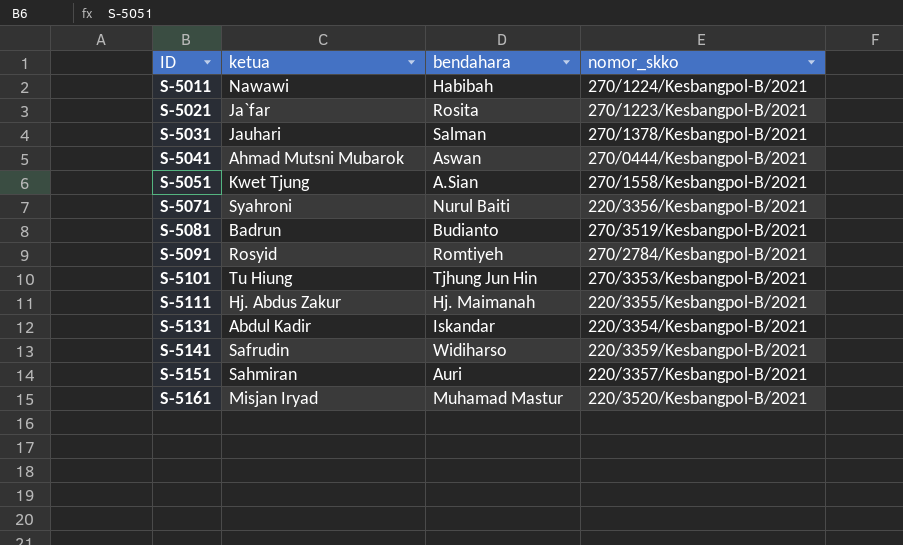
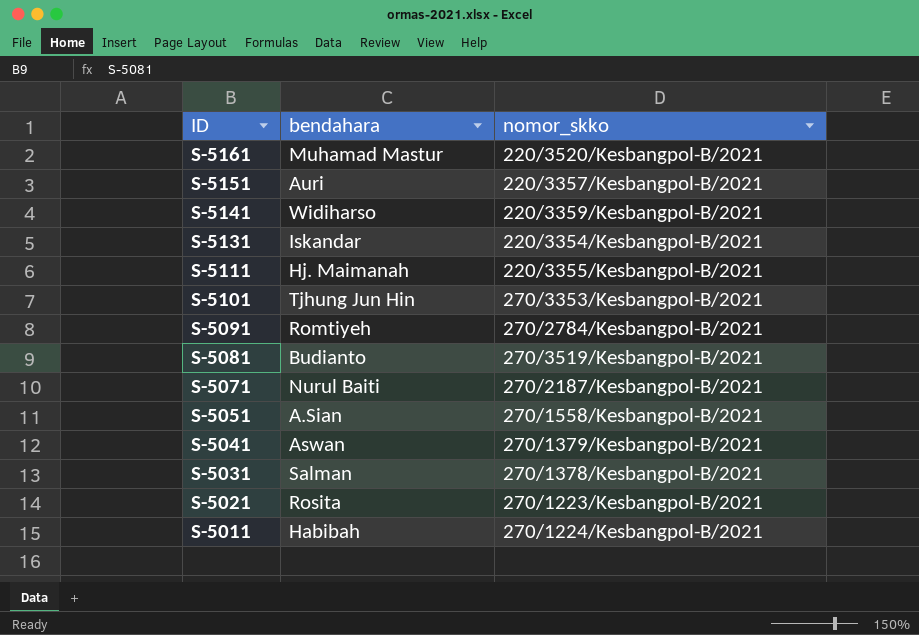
row order: ID ascending -> ID descending
column ketua | position: 2 -> none
S-5071 | nomor_skko: 220/3356/Kesbangpol-B/2021 -> 270/2187/Kesbangpol-B/2021
S-5041 | nomor_skko: 270/0444/Kesbangpol-B/2021 -> 270/1379/Kesbangpol-B/2021

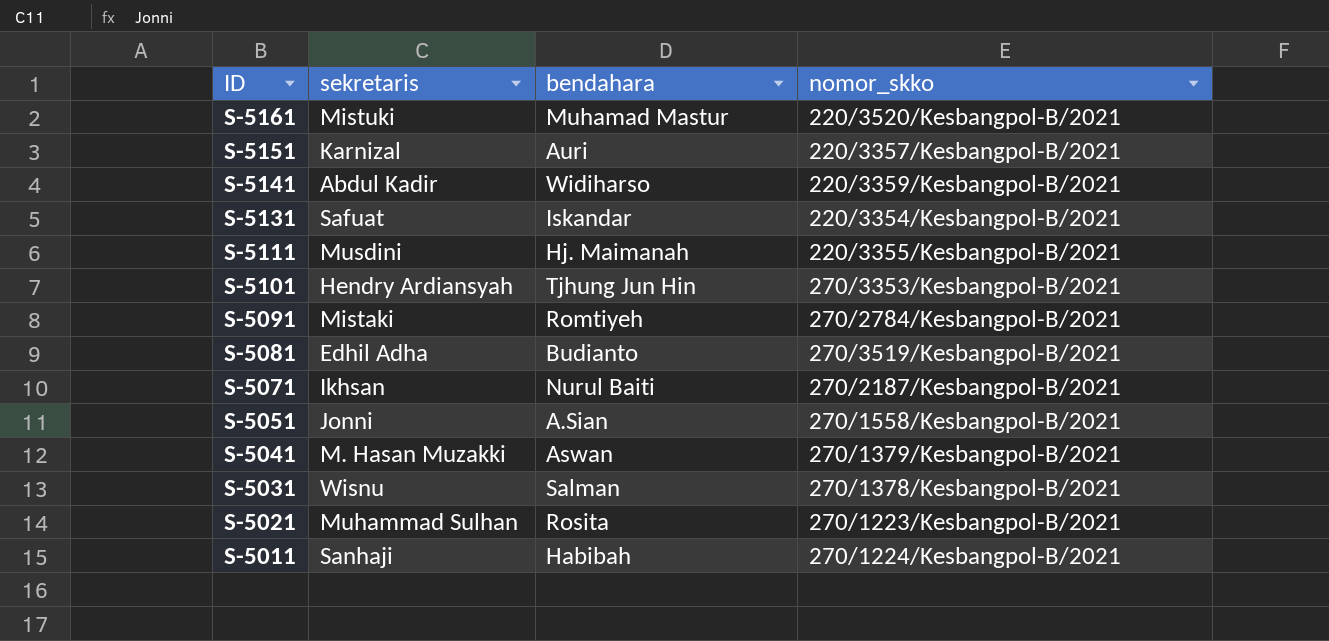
column sekretaris | position: none -> 2

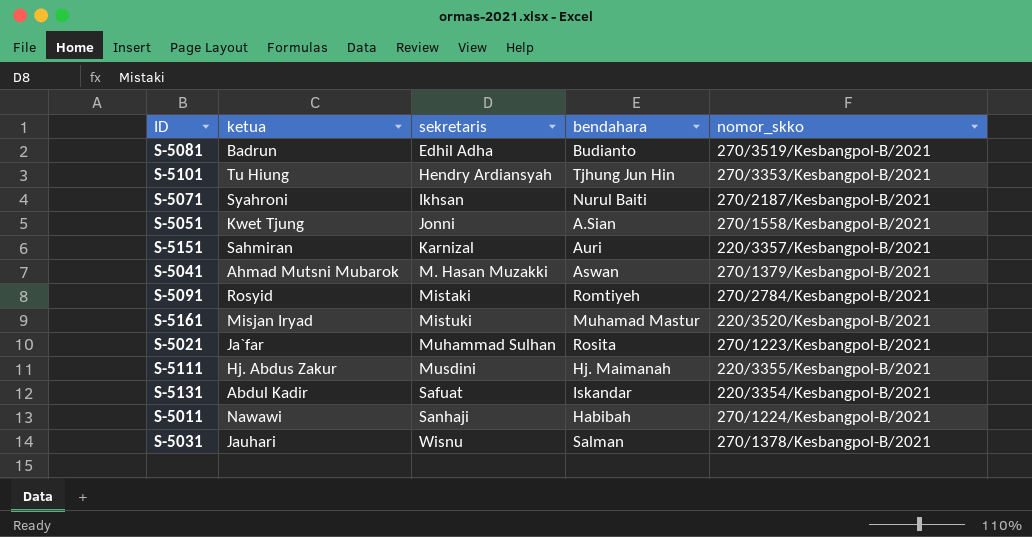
row order: ID descending -> sekretaris ascending
column ketua | position: none -> 2
row S-5141: Abdul Kadir | Widiharso | 220/3359/Kesbangpol-B/2021 -> none

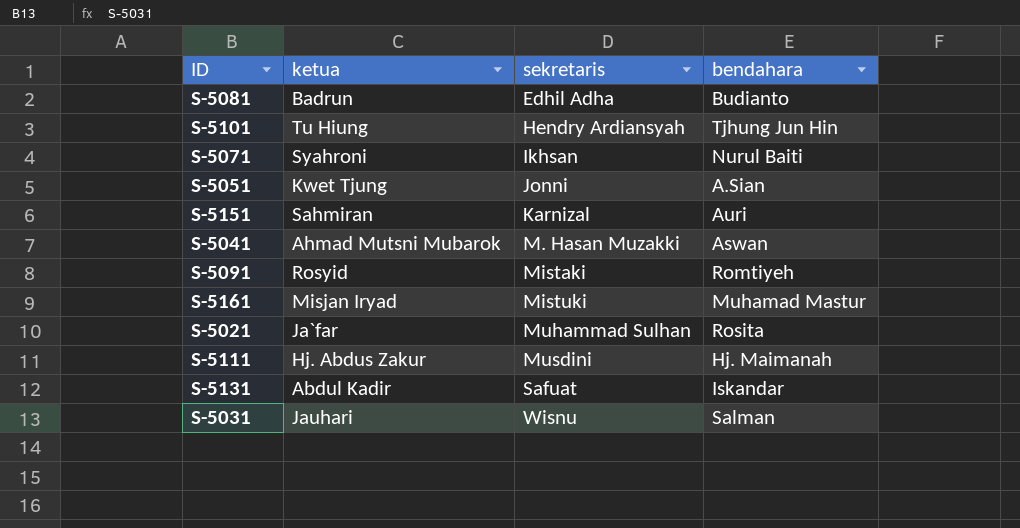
column nomor_skko | position: 5 -> none
row S-5011: Nawawi | Sanhaji | Habibah | 270/1224/Kesbangpol-B/2021 -> none

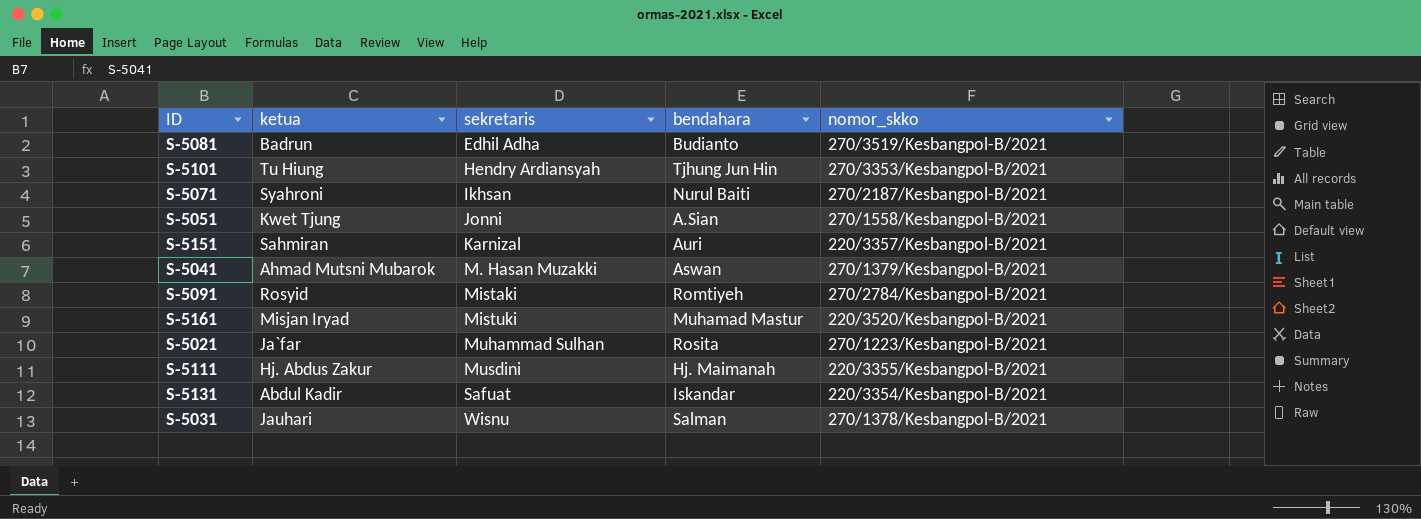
column nomor_skko | position: none -> 5

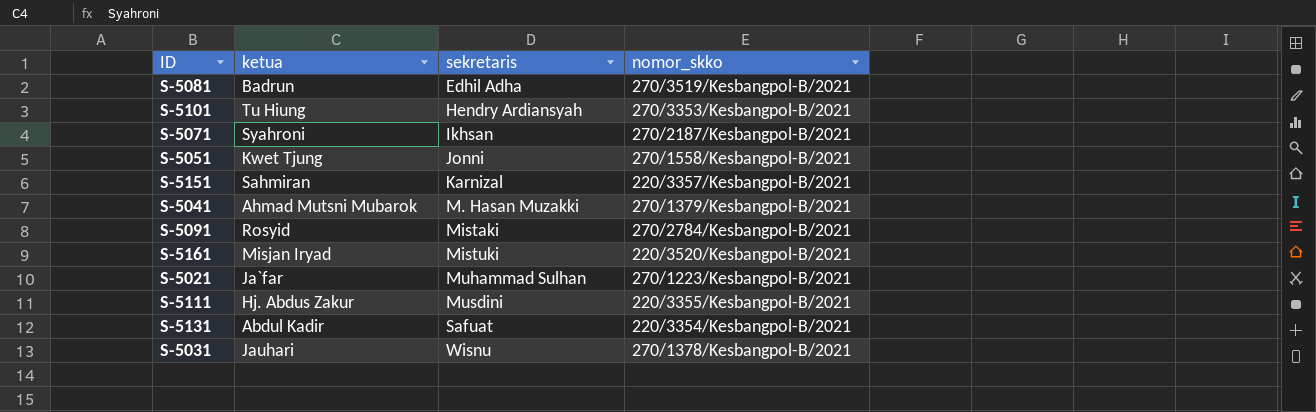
column bendahara | position: 4 -> none

